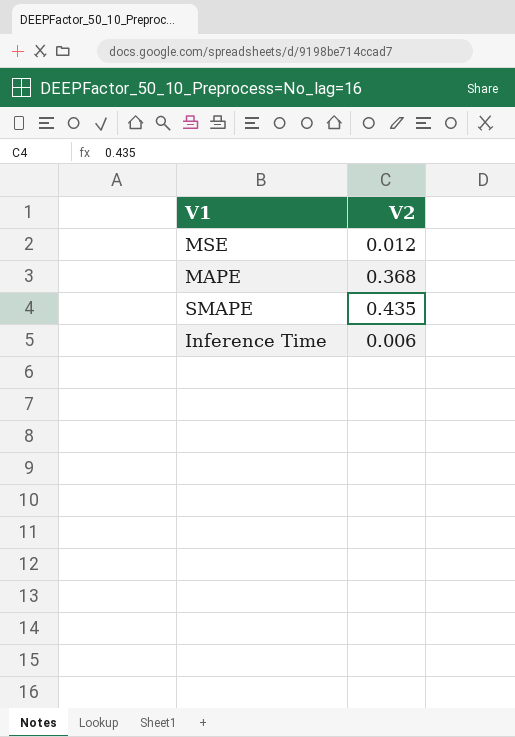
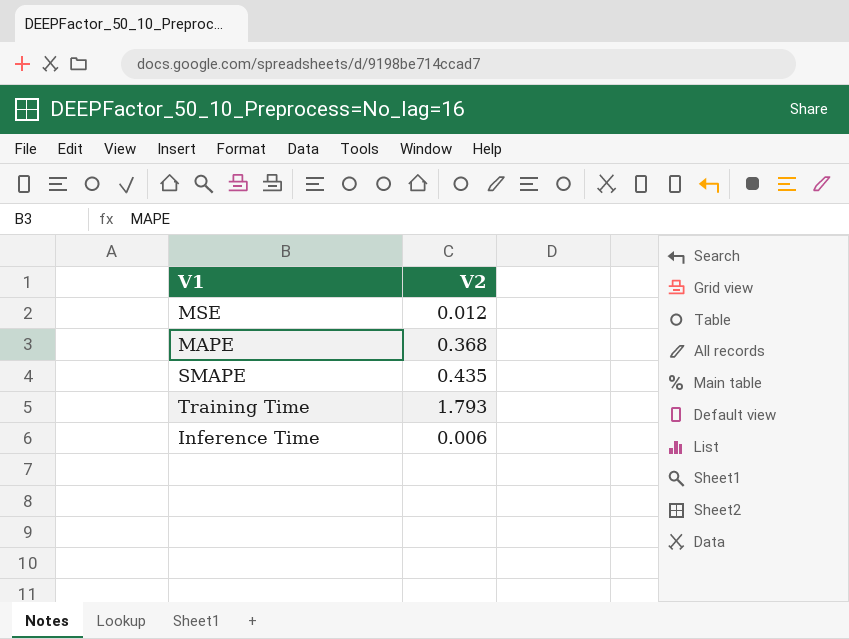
row Training Time: none -> 1.793

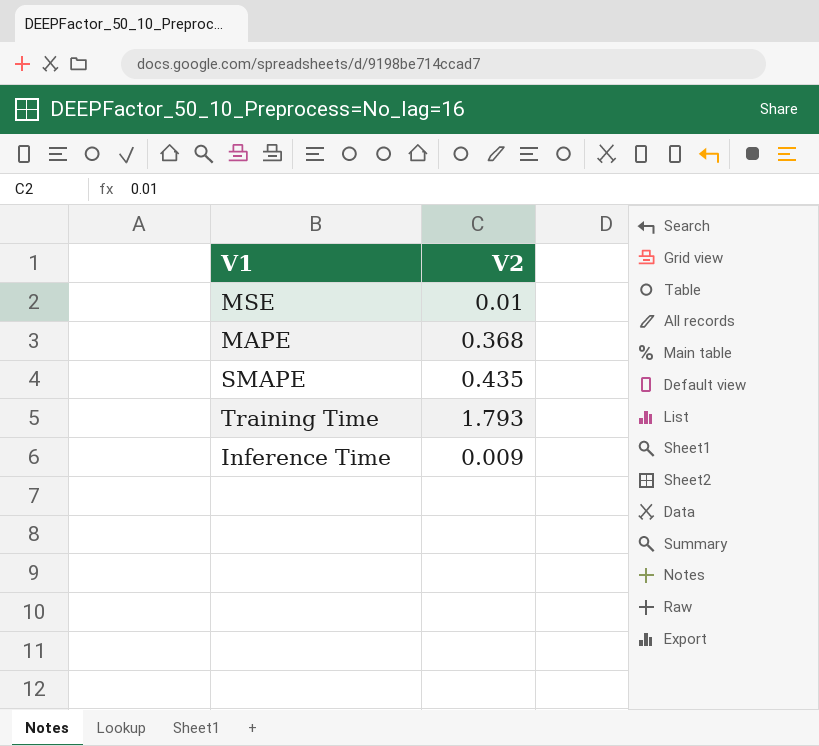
MSE | V2: 0.012 -> 0.01
Inference Time | V2: 0.006 -> 0.009

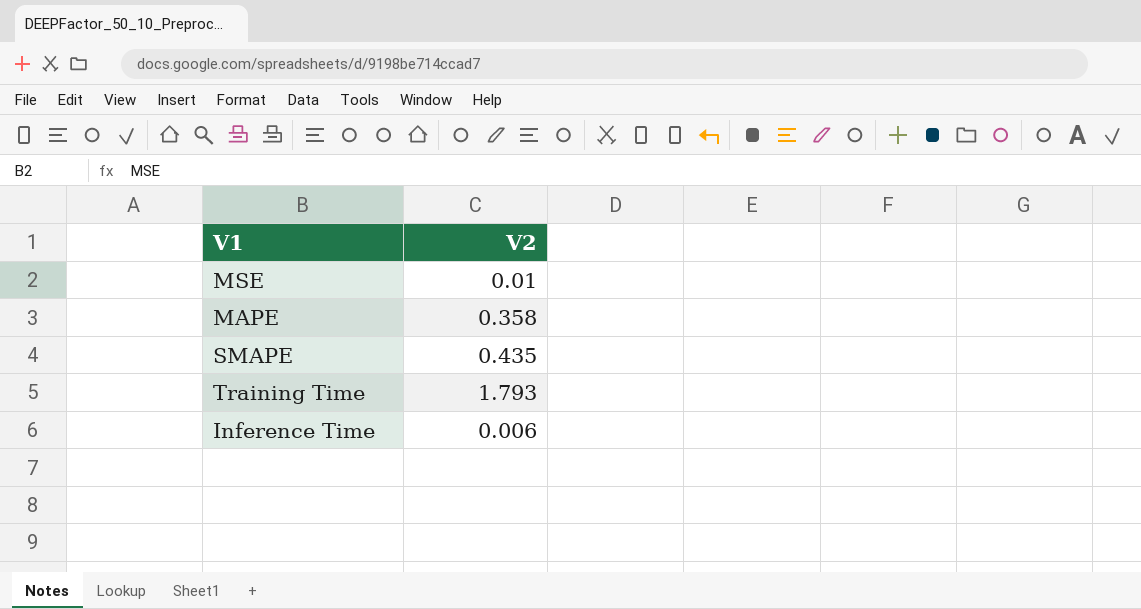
MAPE | V2: 0.368 -> 0.358
Inference Time | V2: 0.009 -> 0.006

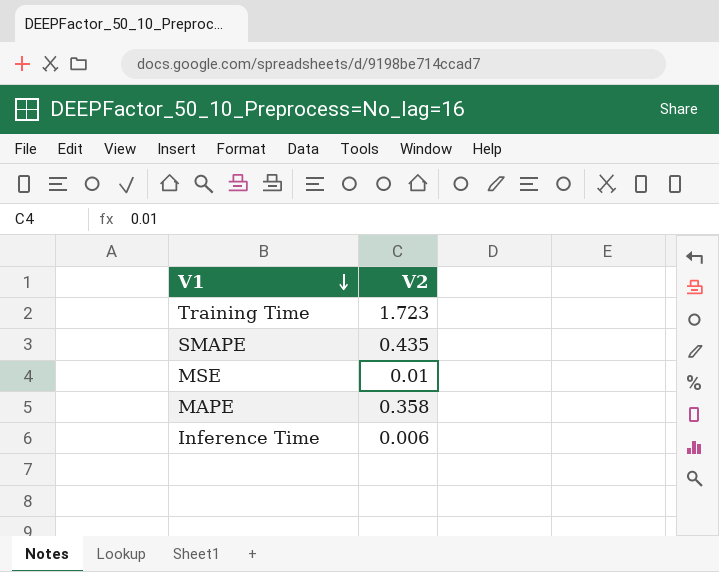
row order: none -> V1 descending
Training Time | V2: 1.793 -> 1.723

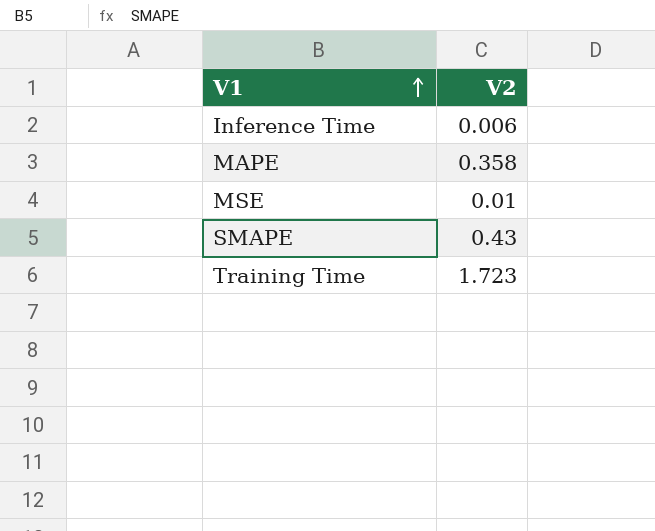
row order: V1 descending -> V1 ascending
SMAPE | V2: 0.435 -> 0.43

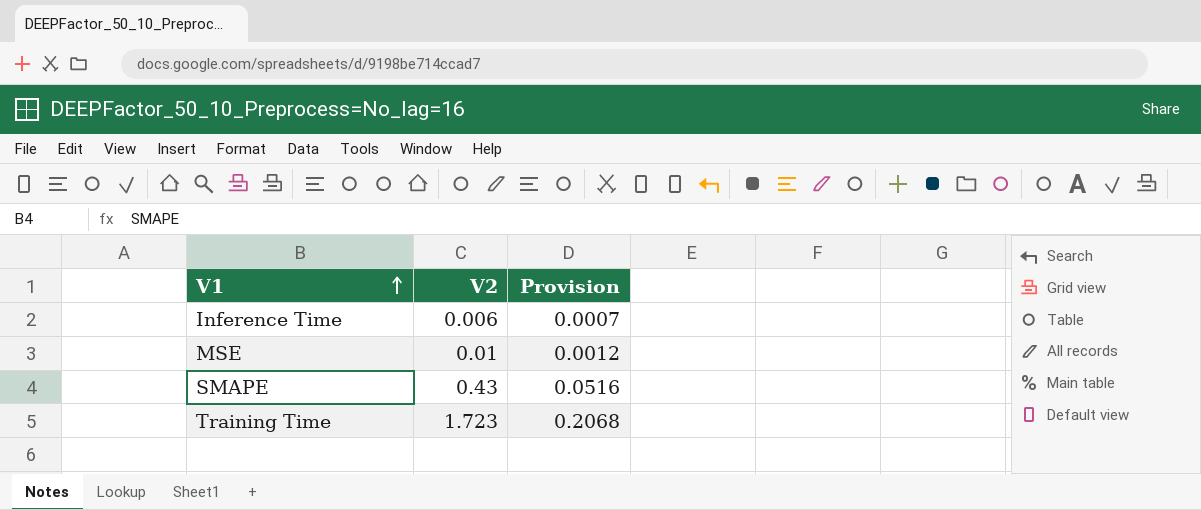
column Provision | formula: none -> [V2] * 0.12
row MAPE: 0.358 -> none

